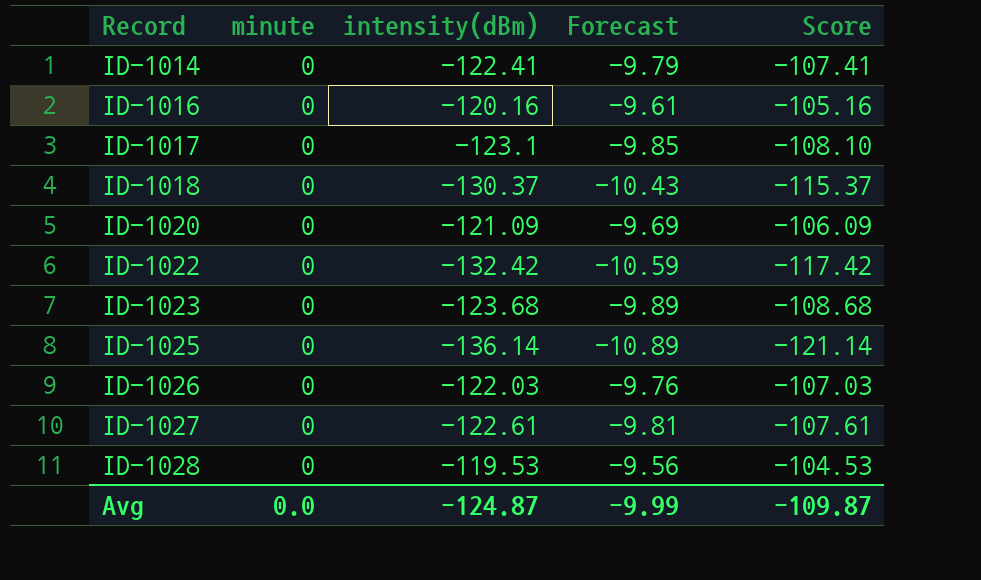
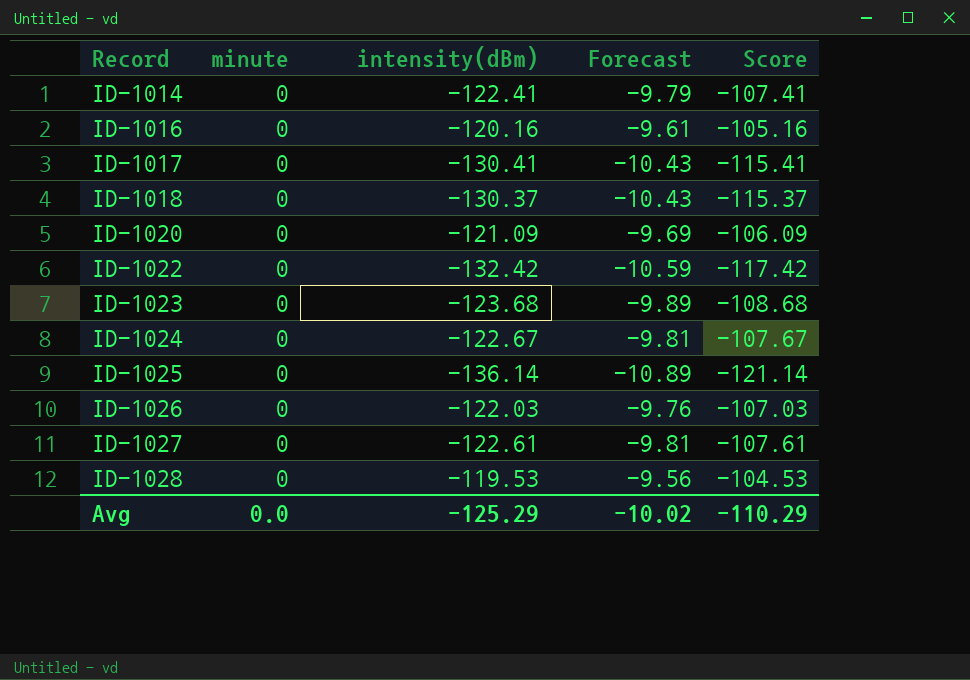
ID-1017 | intensity(dBm): -123.1 -> -130.41
ID-1017 | Forecast: -9.85 -> -10.43
ID-1017 | Score: -108.10 -> -115.41
row ID-1024: none -> 0 | -122.67 | -9.81 | -107.67
Avg | intensity(dBm): -124.87 -> -125.29
Avg | Forecast: -9.99 -> -10.02
Avg | Score: -109.87 -> -110.29

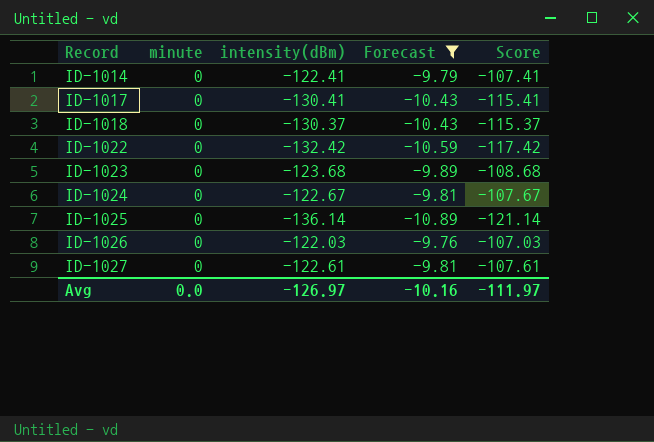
filter: none -> Forecast <= -9.76
Avg | intensity(dBm): -125.29 -> -126.97
Avg | Forecast: -10.02 -> -10.16
Avg | Score: -110.29 -> -111.97

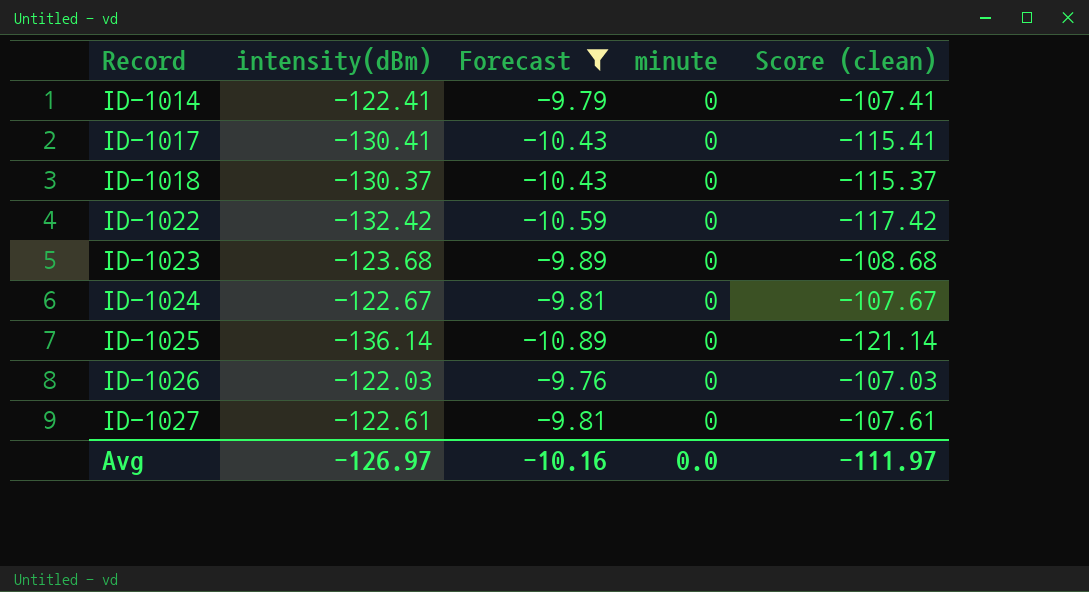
column minute | position: 2 -> 4
column name: Score -> Score (clean)

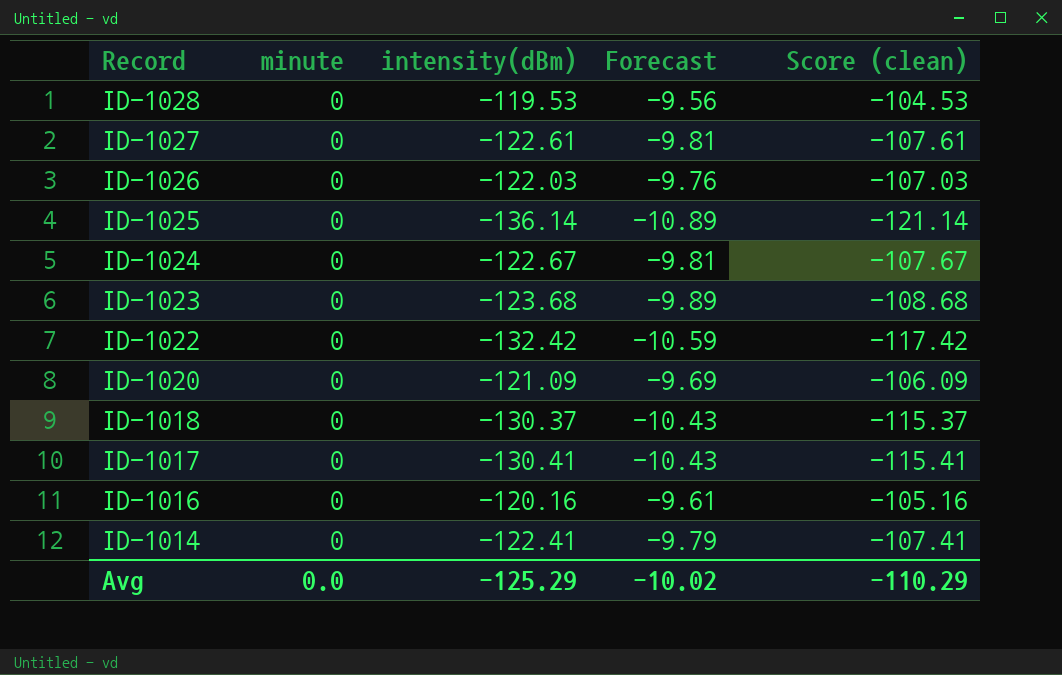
filter: Forecast <= -9.76 -> none
row order: Record ascending -> Record descending
column minute | position: 4 -> 2
Avg | intensity(dBm): -126.97 -> -125.29
Avg | Forecast: -10.16 -> -10.02
Avg | Score (clean): -111.97 -> -110.29

